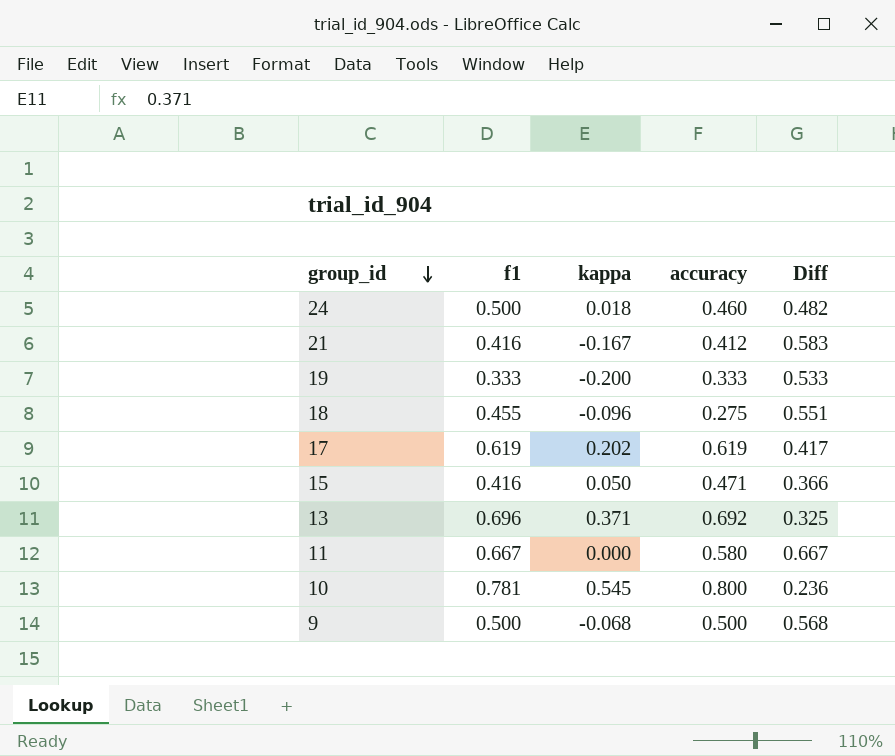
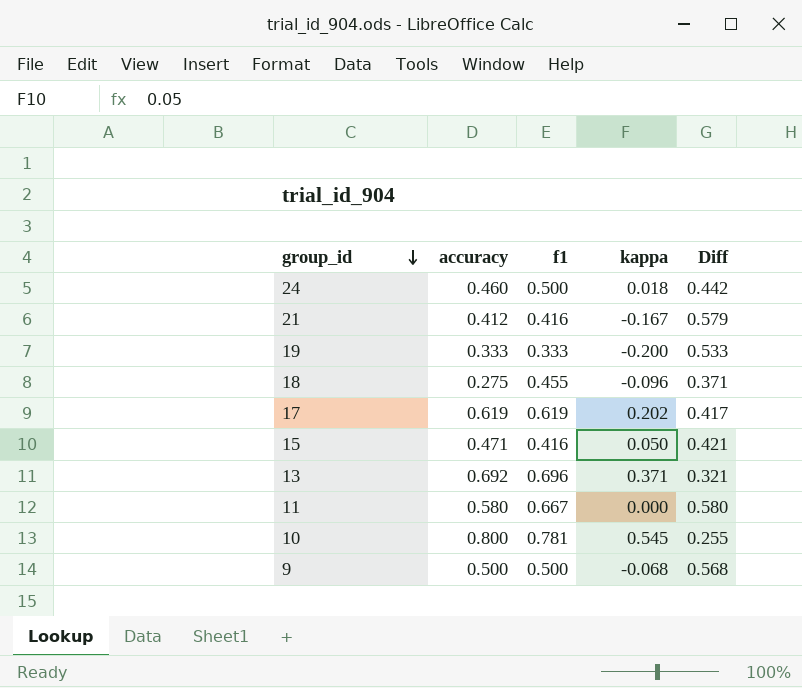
column accuracy | position: 4 -> 2
column Diff | formula: [f1] - [kappa] -> [accuracy] - [kappa]

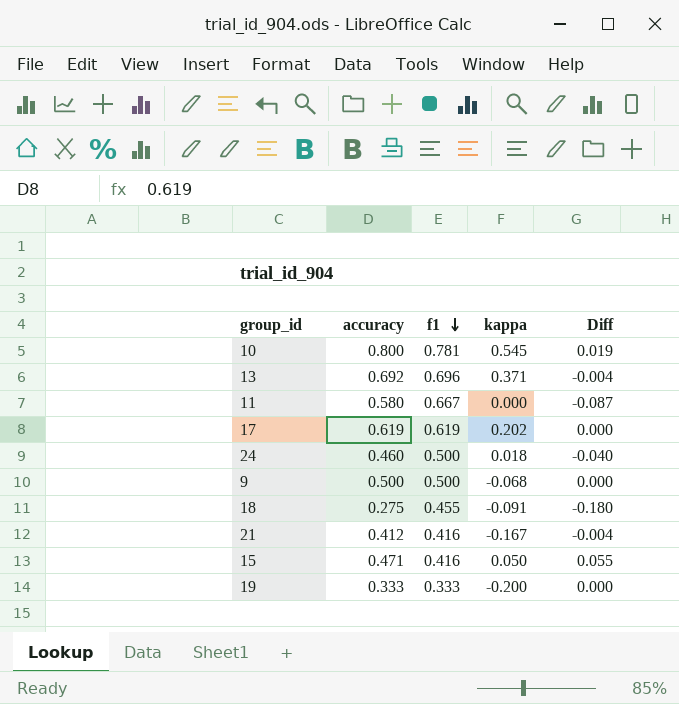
row order: group_id descending -> f1 descending
column Diff | formula: [accuracy] - [kappa] -> [accuracy] - [f1]
18 | kappa: -0.096 -> -0.091

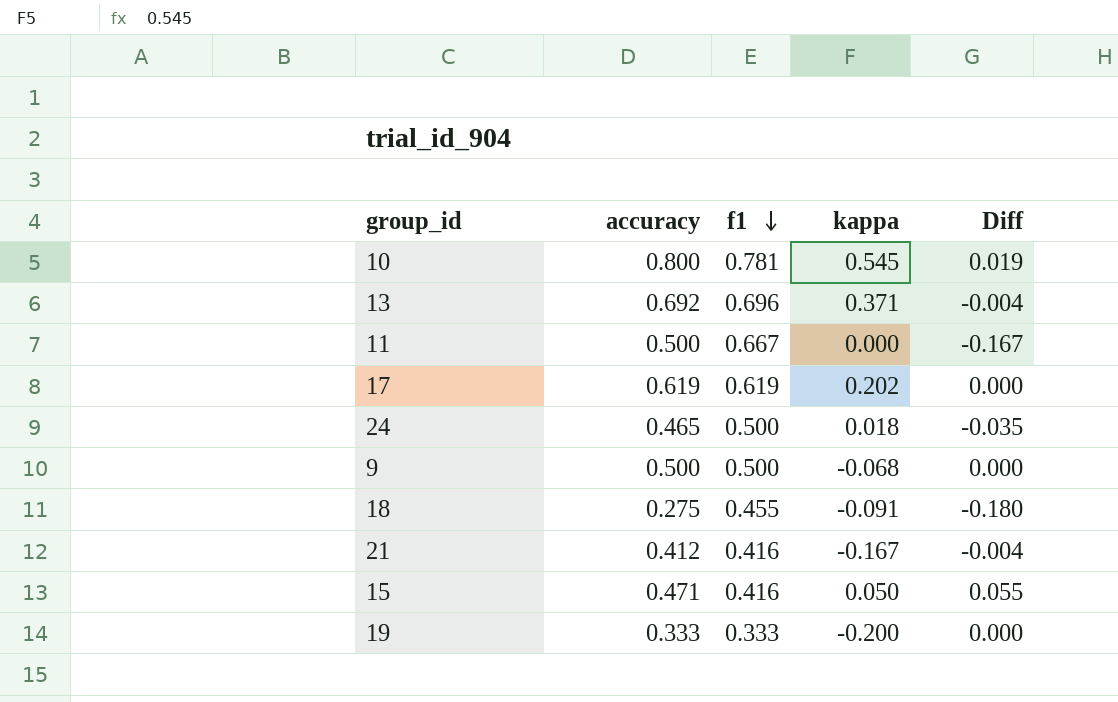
11 | accuracy: 0.580 -> 0.500
11 | Diff: -0.087 -> -0.167
24 | accuracy: 0.460 -> 0.465
24 | Diff: -0.040 -> -0.035

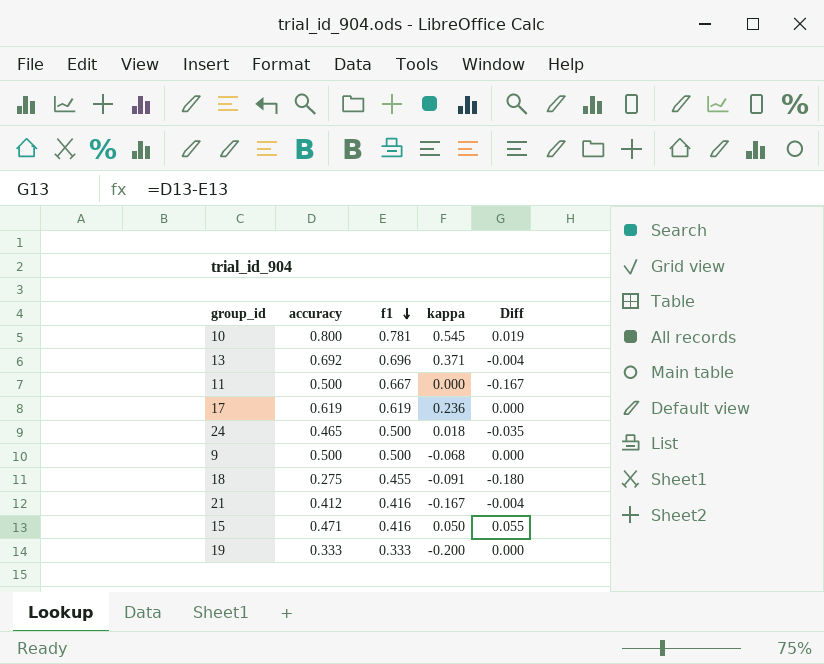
17 | kappa: 0.202 -> 0.236

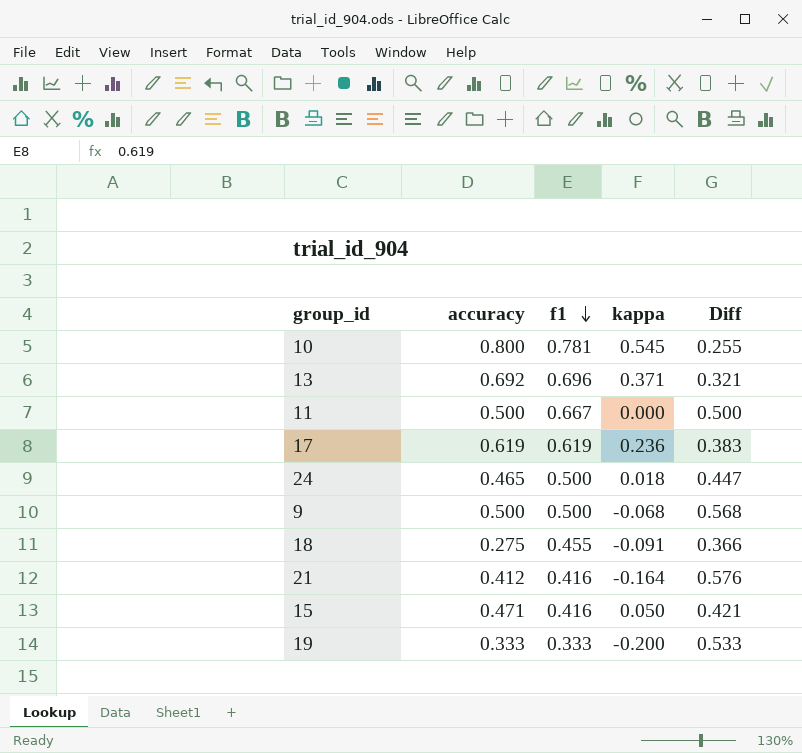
column Diff | formula: [accuracy] - [f1] -> [accuracy] - [kappa]
21 | kappa: -0.167 -> -0.164

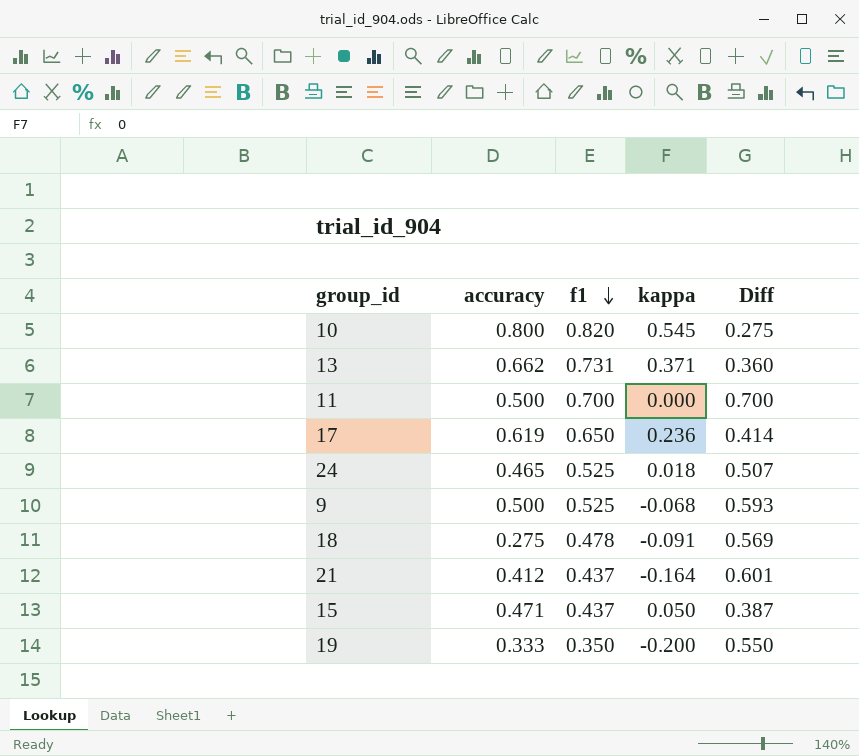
column Diff | formula: [accuracy] - [kappa] -> [f1] - [kappa]
10 | f1: 0.781 -> 0.820
13 | accuracy: 0.692 -> 0.662
13 | f1: 0.696 -> 0.731
11 | f1: 0.667 -> 0.700
17 | f1: 0.619 -> 0.650
24 | f1: 0.500 -> 0.525
9 | f1: 0.500 -> 0.525
18 | f1: 0.455 -> 0.478
21 | f1: 0.416 -> 0.437
15 | f1: 0.416 -> 0.437
19 | f1: 0.333 -> 0.350

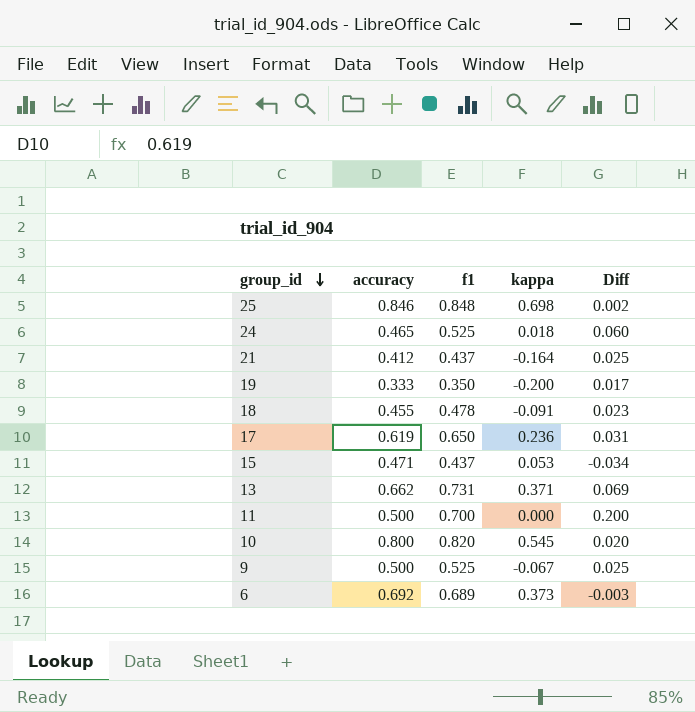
row order: f1 descending -> group_id descending
column Diff | formula: [f1] - [kappa] -> [f1] - [accuracy]
row 25: none -> 0.846 | 0.848 | 0.698 | 0.002
18 | accuracy: 0.275 -> 0.455
15 | kappa: 0.050 -> 0.053
9 | kappa: -0.068 -> -0.067
row 6: none -> 0.692 | 0.689 | 0.373 | -0.003

